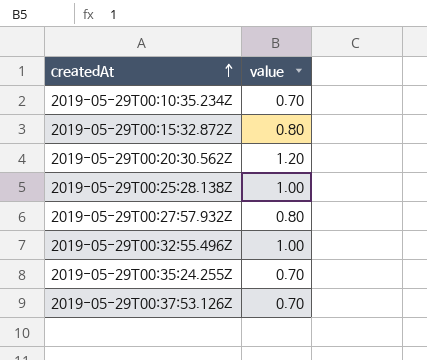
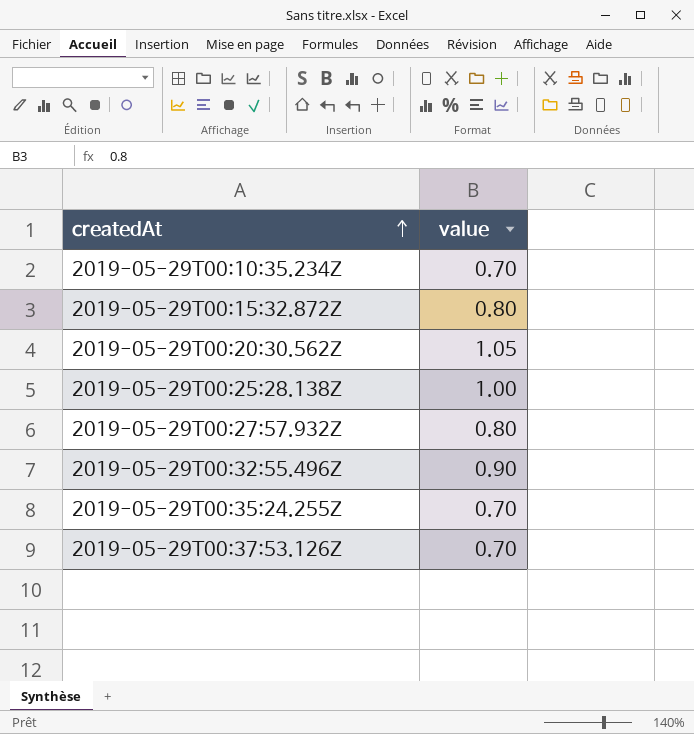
2019-05-29T00:20:30.562Z | value: 1.20 -> 1.05
2019-05-29T00:32:55.496Z | value: 1.00 -> 0.90

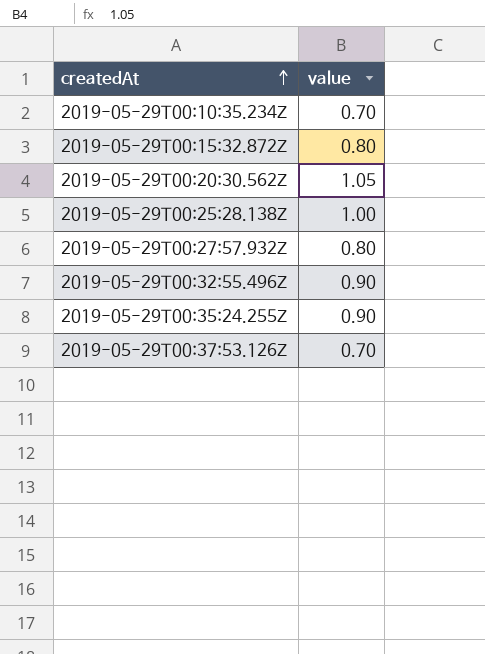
2019-05-29T00:35:24.255Z | value: 0.70 -> 0.90

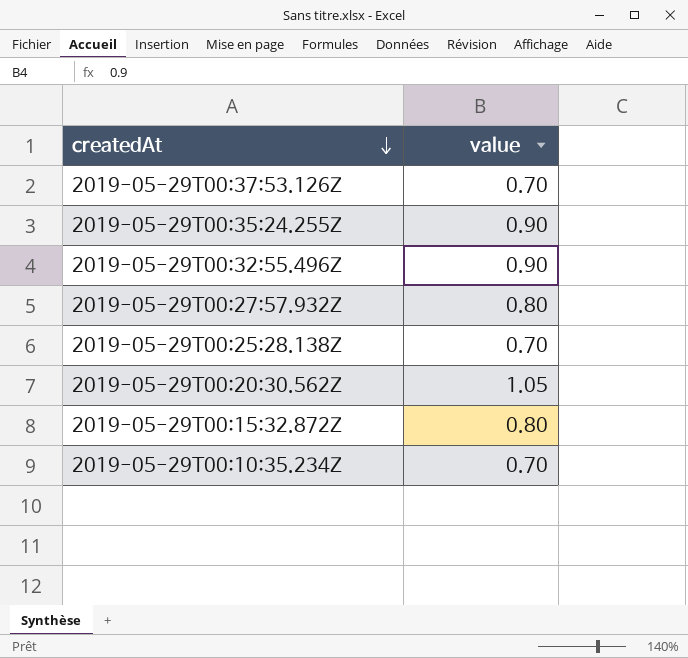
row order: createdAt ascending -> createdAt descending
2019-05-29T00:25:28.138Z | value: 1.00 -> 0.70

